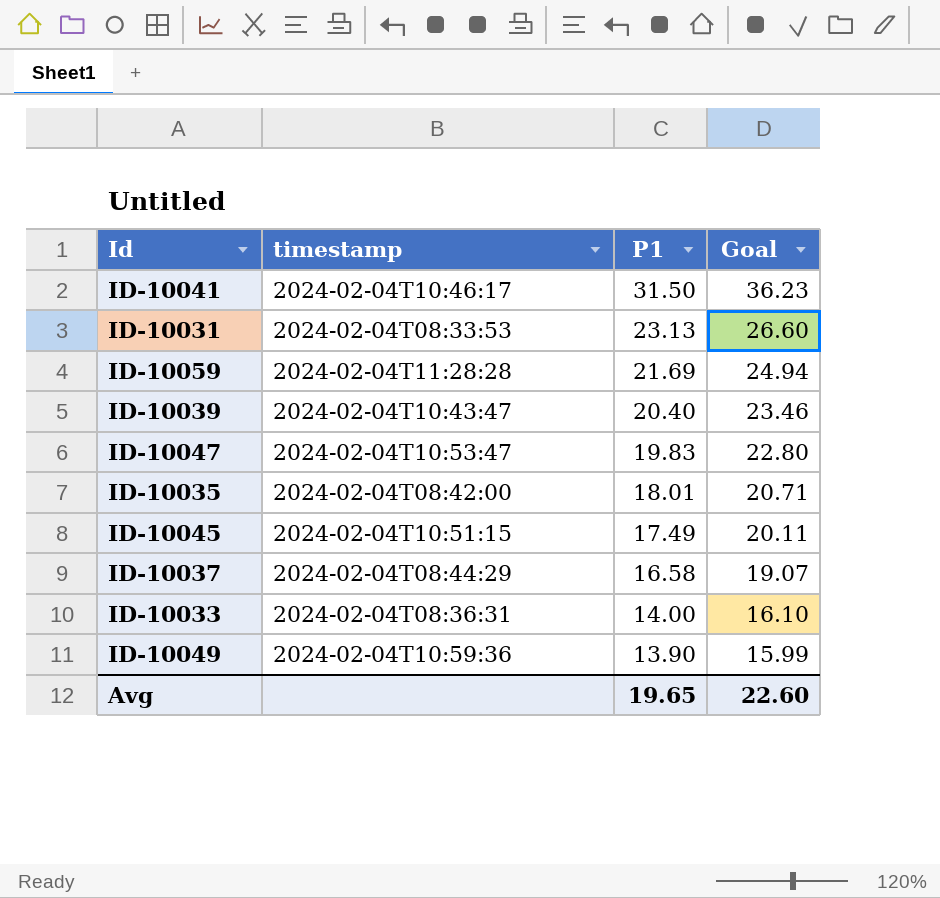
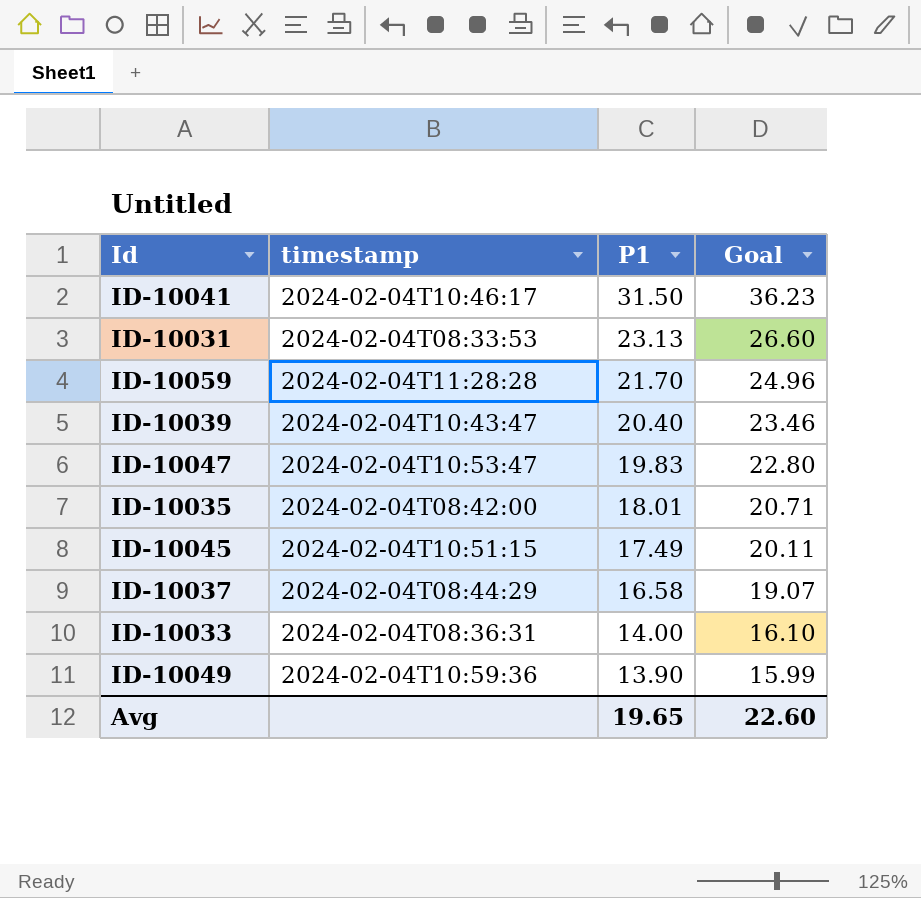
ID-10059 | P1: 21.69 -> 21.70
ID-10059 | Goal: 24.94 -> 24.96

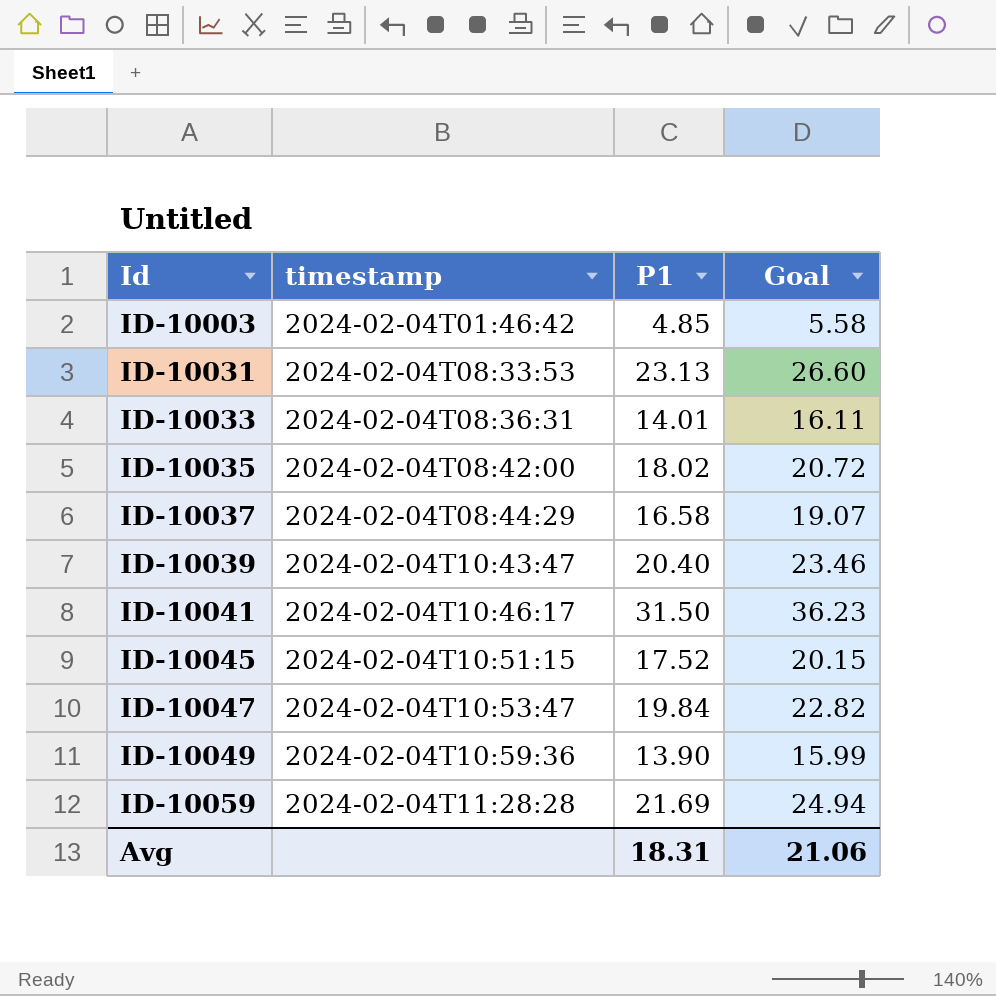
row order: P1 descending -> Id ascending
row ID-10003: none -> 2024-02-04T01:46:42 | 4.85 | 5.58
ID-10033 | P1: 14.00 -> 14.01
ID-10033 | Goal: 16.10 -> 16.11
ID-10035 | P1: 18.01 -> 18.02
ID-10035 | Goal: 20.71 -> 20.72
ID-10045 | P1: 17.49 -> 17.52
ID-10045 | Goal: 20.11 -> 20.15
ID-10047 | P1: 19.83 -> 19.84
ID-10047 | Goal: 22.80 -> 22.82
ID-10059 | P1: 21.70 -> 21.69
ID-10059 | Goal: 24.96 -> 24.94
Avg | P1: 19.65 -> 18.31
Avg | Goal: 22.60 -> 21.06

